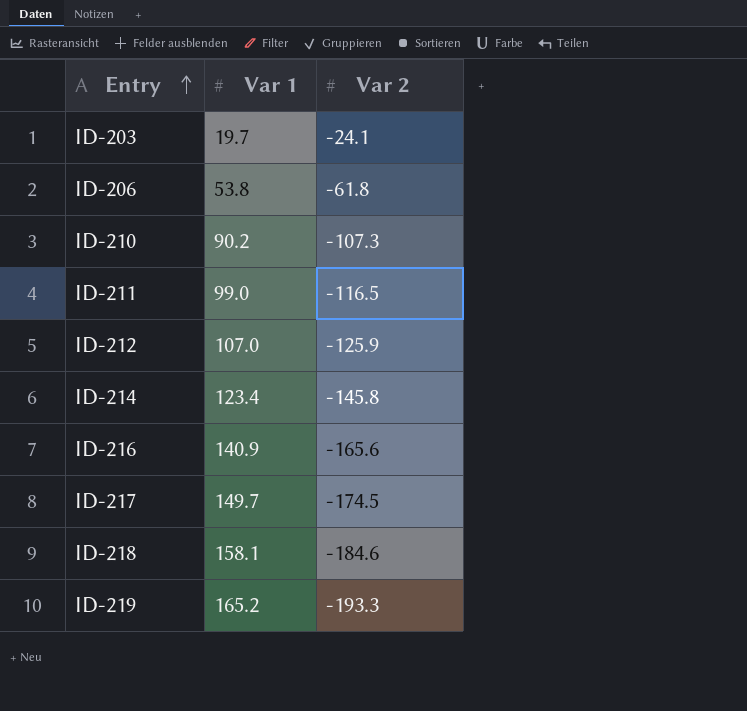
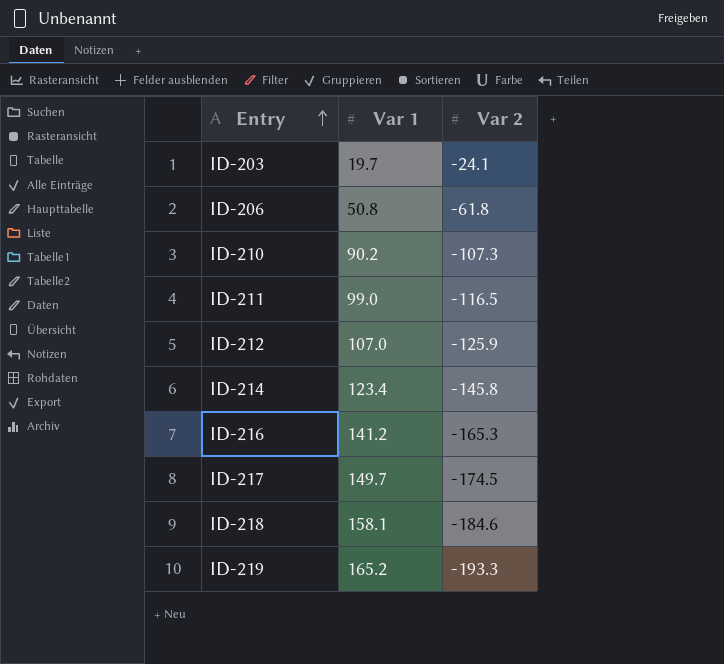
ID-206 | Var 1: 53.8 -> 50.8
ID-216 | Var 1: 140.9 -> 141.2
ID-216 | Var 2: -165.6 -> -165.3

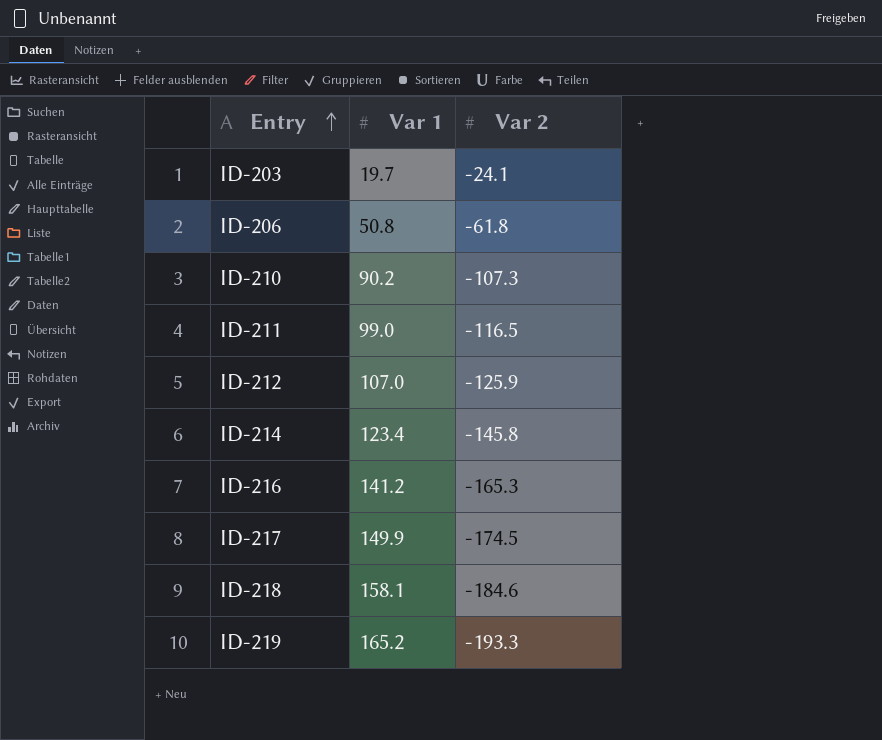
ID-217 | Var 1: 149.7 -> 149.9

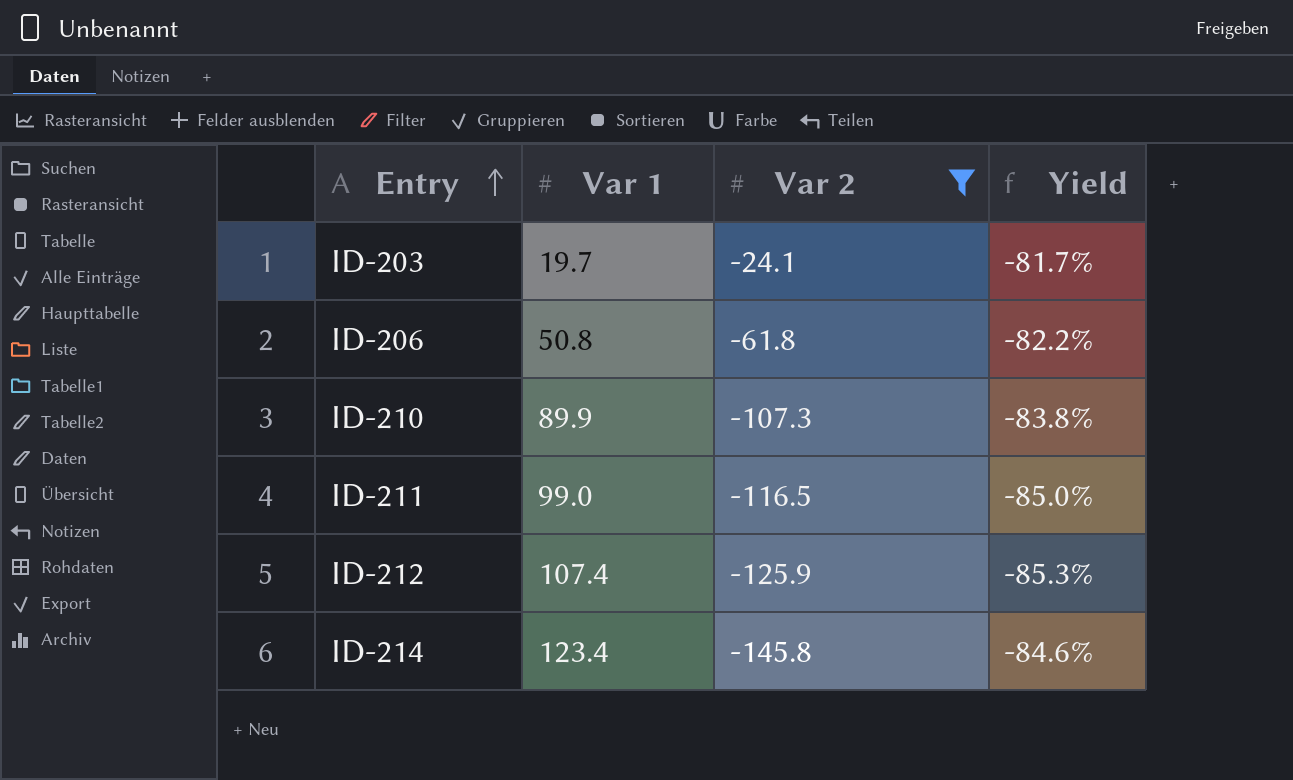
filter: none -> Var 2 >= -145.8
column Yield | formula: none -> [Var 1] / [Var 2]
ID-210 | Var 1: 90.2 -> 89.9
ID-212 | Var 1: 107.0 -> 107.4

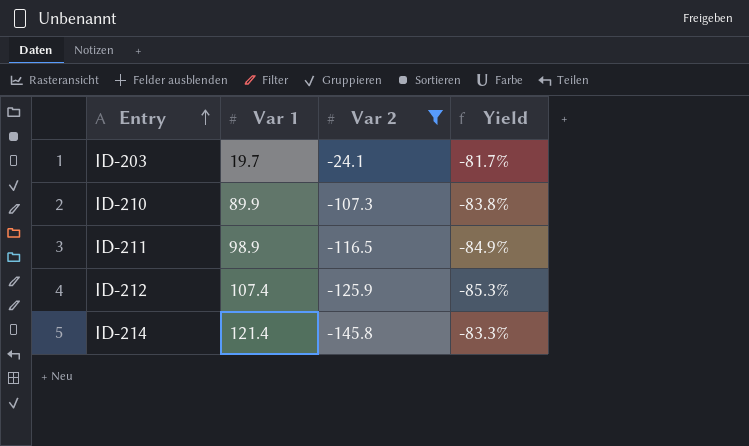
row ID-206: 50.8 | -61.8 | -82.2% -> none
ID-211 | Var 1: 99.0 -> 98.9
ID-211 | Yield: -85.0% -> -84.9%
ID-214 | Var 1: 123.4 -> 121.4
ID-214 | Yield: -84.6% -> -83.3%

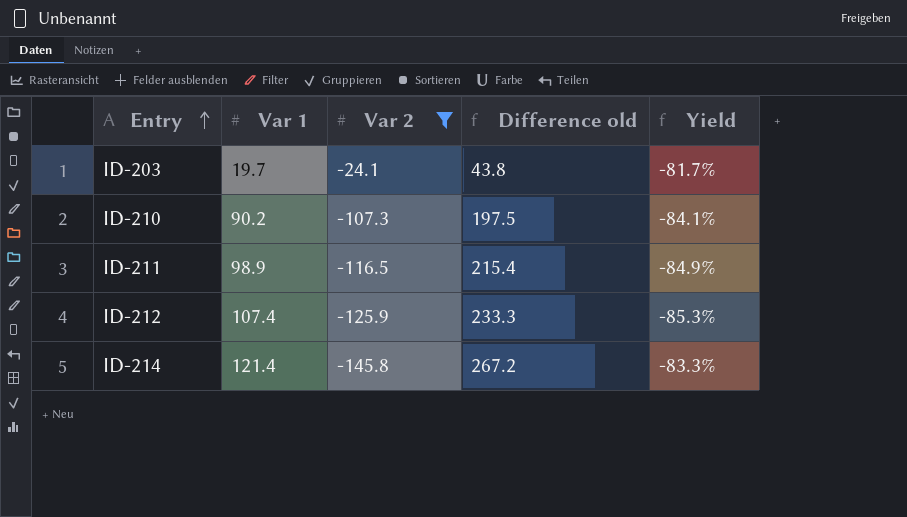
column Difference old | formula: none -> [Var 1] - [Var 2]
ID-210 | Var 1: 89.9 -> 90.2
ID-210 | Yield: -83.8% -> -84.1%

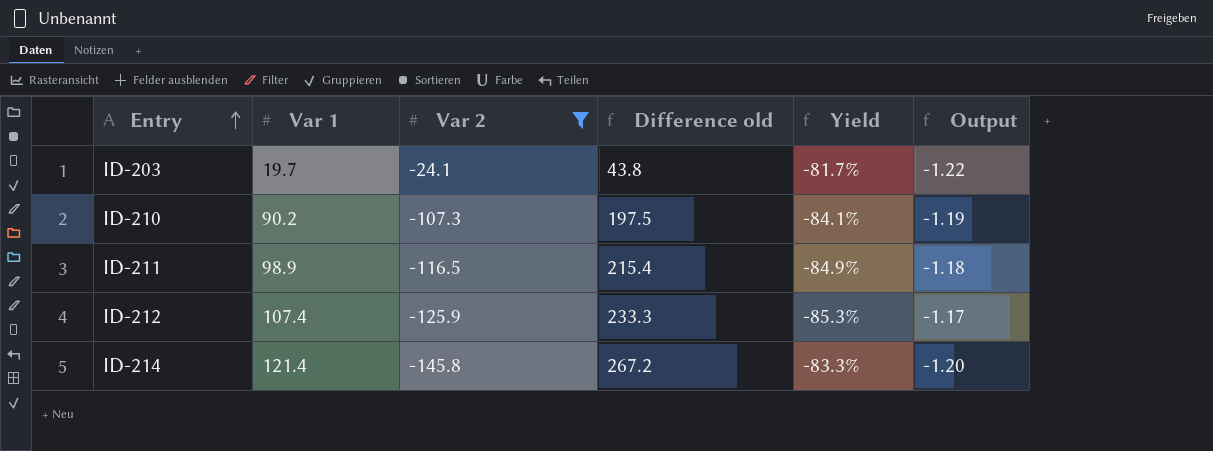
column Output | formula: none -> [Var 2] / [Var 1]

